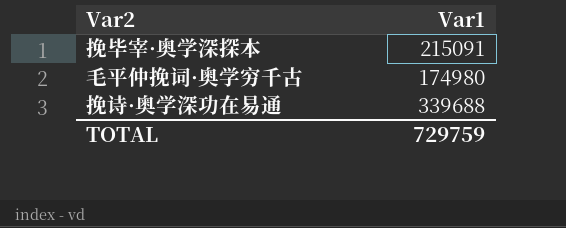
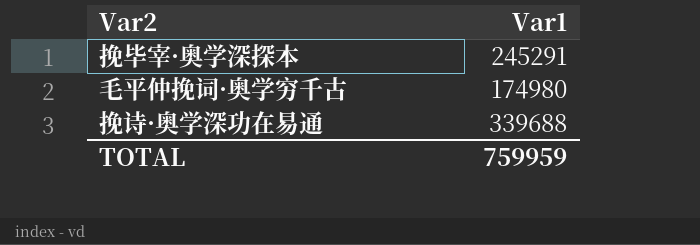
挽毕宰·奥学深探本 | Var1: 215091 -> 245291
TOTAL | Var1: 729759 -> 759959

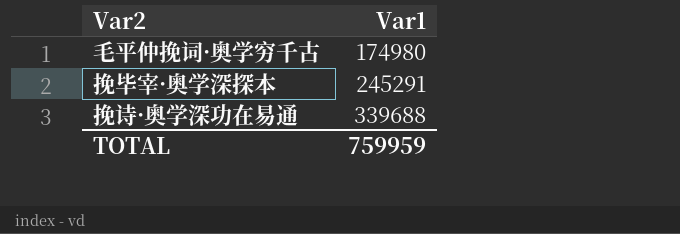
row order: none -> Var1 ascending

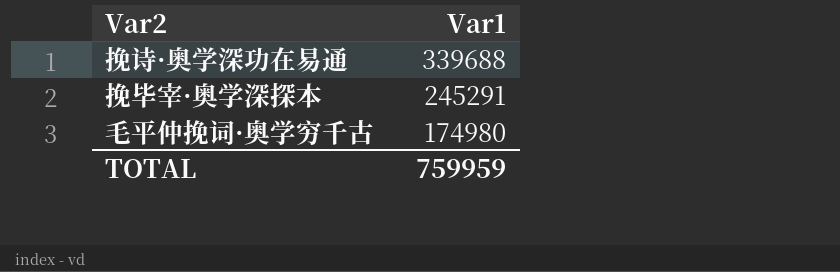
row order: Var1 ascending -> Var1 descending

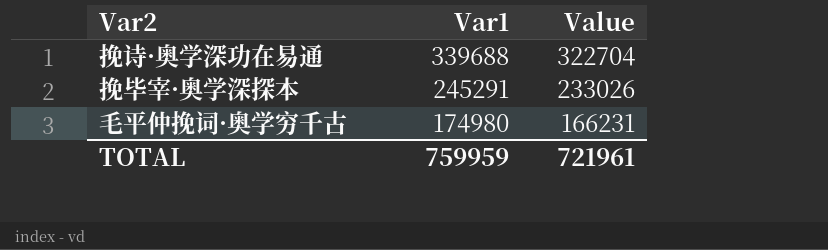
column Value | formula: none -> [Var1] * 0.95

